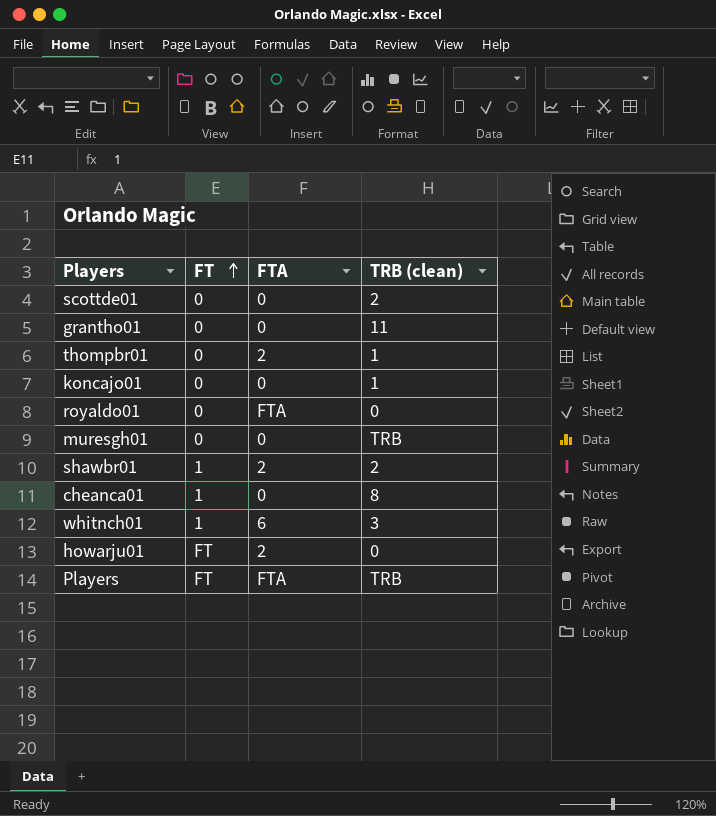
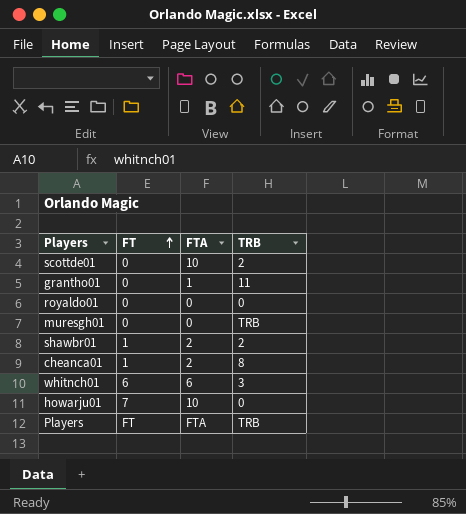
column name: TRB (clean) -> TRB
row thompbr01: 0 | 2 | 1 -> none
row koncajo01: 0 | 0 | 1 -> none
scottde01 | FTA: 0 -> 10
grantho01 | FTA: 0 -> 1
royaldo01 | FTA: FTA -> 0
cheanca01 | FTA: 0 -> 2
whitnch01 | FT: 1 -> 6
howarju01 | FT: FT -> 7
howarju01 | FTA: 2 -> 10

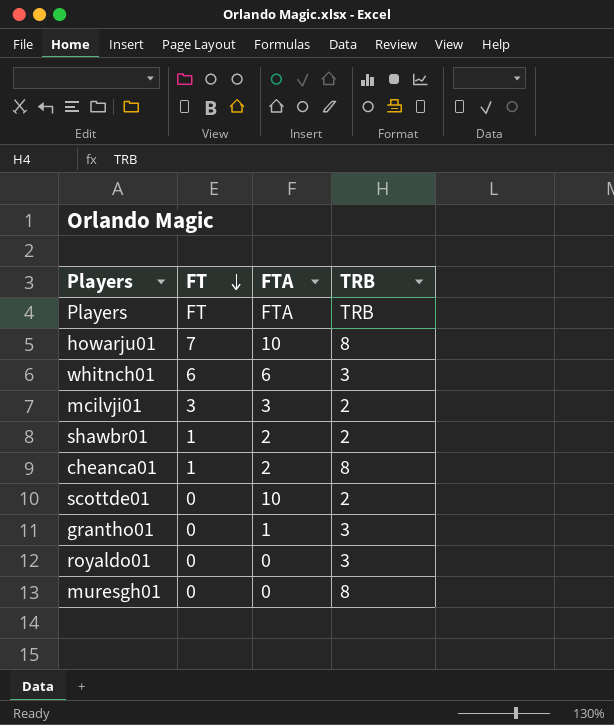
row order: FT ascending -> FT descending
howarju01 | TRB: 0 -> 8
row mcilvji01: none -> 3 | 3 | 2
grantho01 | TRB: 11 -> 3
royaldo01 | TRB: 0 -> 3
muresgh01 | TRB: TRB -> 8

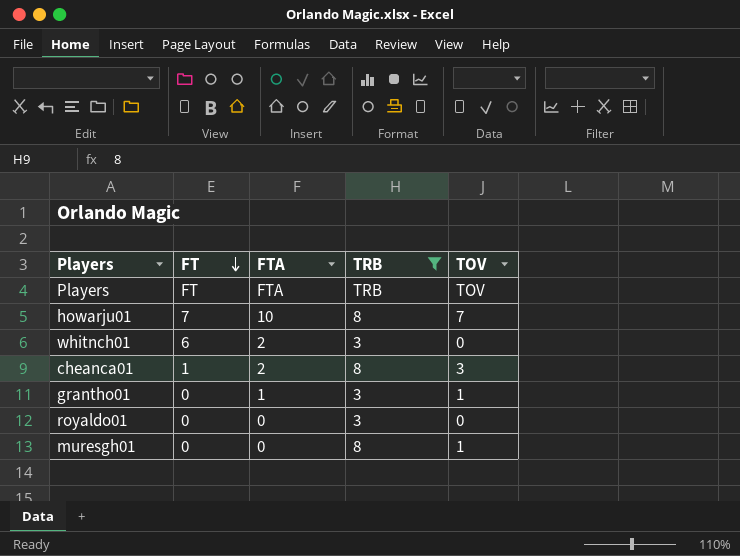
filter: none -> TRB != 2
column TOV | position: none -> 5
whitnch01 | FTA: 6 -> 2

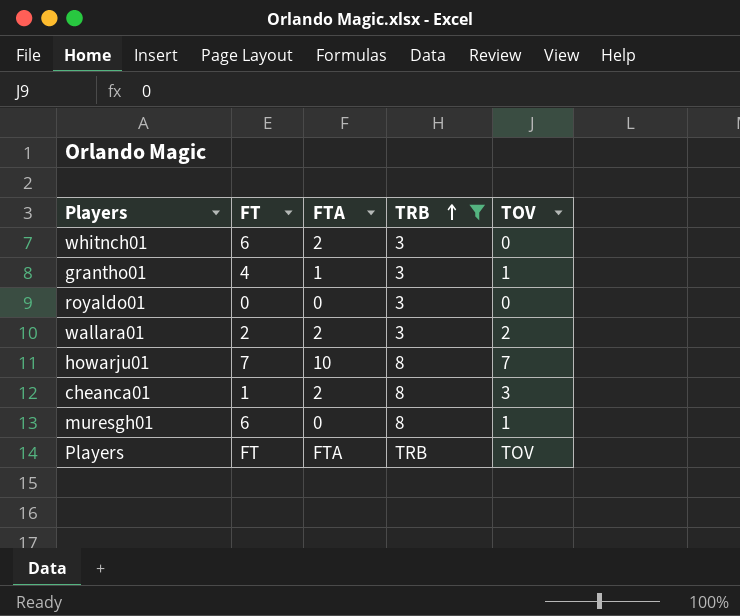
row order: FT descending -> TRB ascending
grantho01 | FT: 0 -> 4
row wallara01: none -> 2 | 2 | 3 | 2
muresgh01 | FT: 0 -> 6

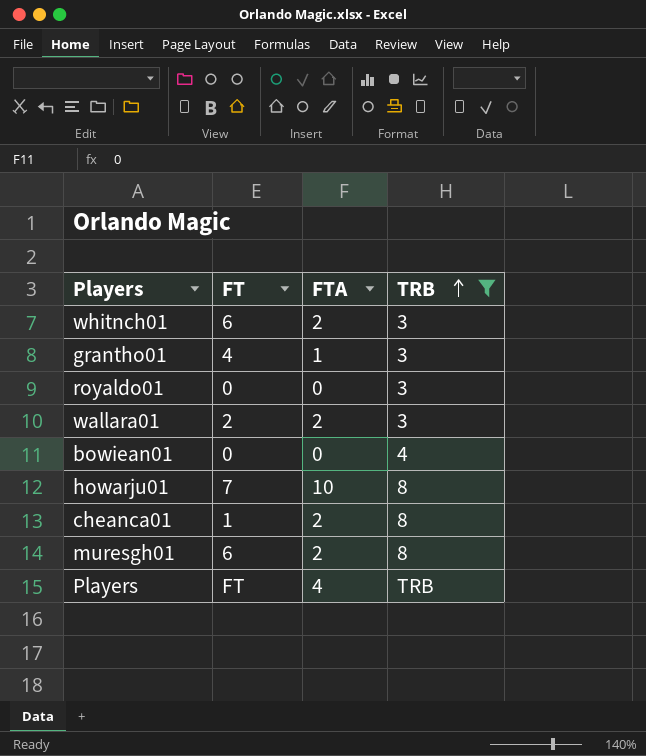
column TOV | position: 5 -> none
row bowiean01: none -> 0 | 0 | 4
muresgh01 | FTA: 0 -> 2
Players | FTA: FTA -> 4

